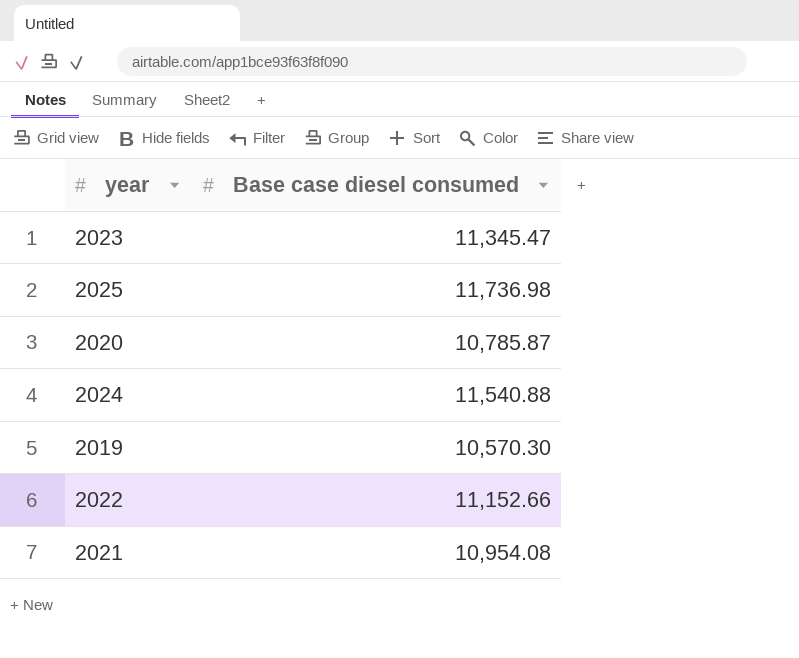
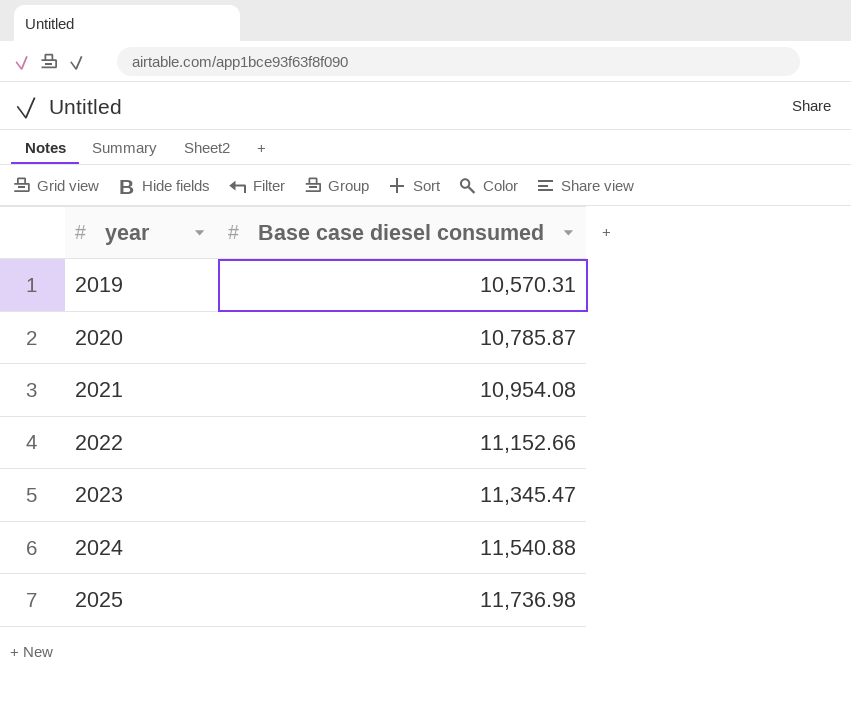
row order: none -> year ascending
2019 | Base case diesel consumed: 10,570.30 -> 10,570.31

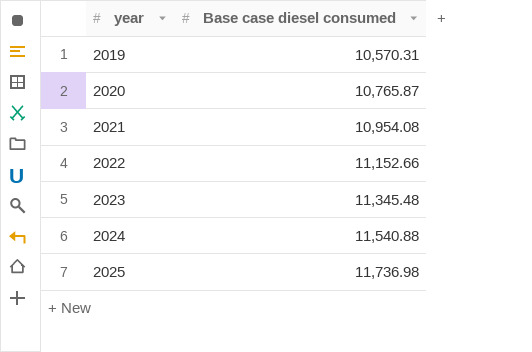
2020 | Base case diesel consumed: 10,785.87 -> 10,765.87
2023 | Base case diesel consumed: 11,345.47 -> 11,345.48

